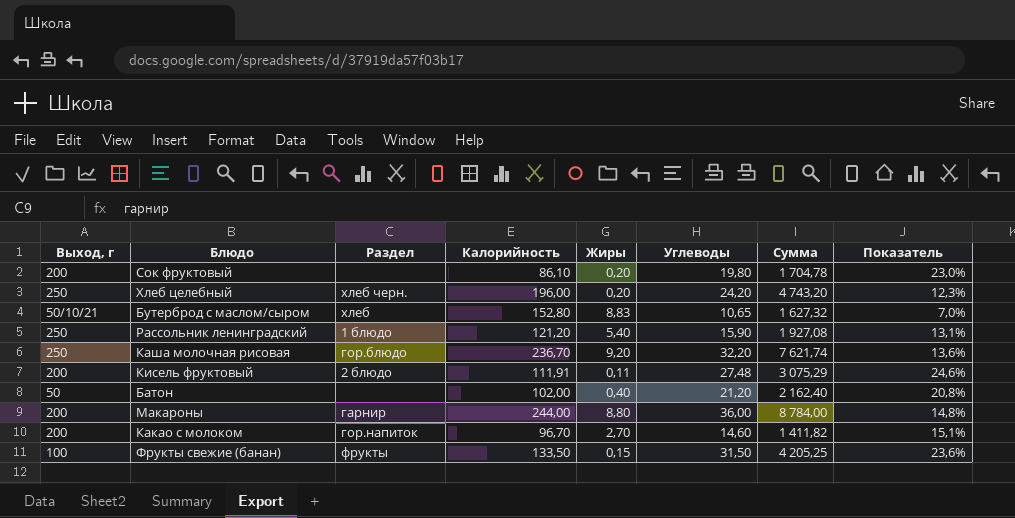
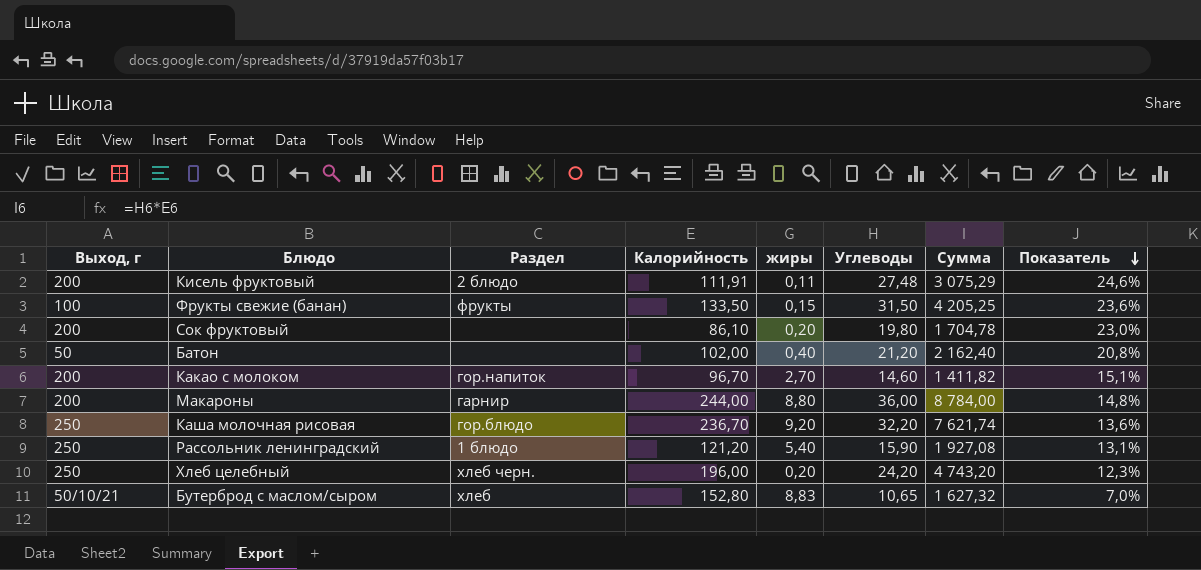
row order: none -> Показатель descending
column name: Жиры -> жиры

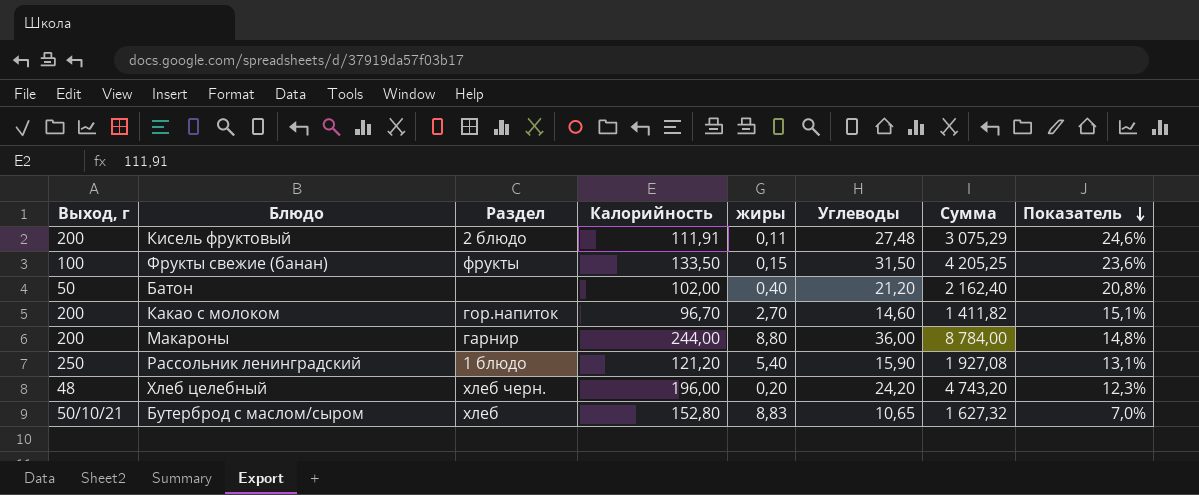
row Сок фруктовый: 200 | none | 86,10 | 0,20 | 19,80 | 1 704,78 | 23,0% -> none
row Каша молочная рисовая: 250 | гор.блюдо | 236,70 | 9,20 | 32,20 | 7 621,74 | 13,6% -> none
Хлеб целебный | Выход, г: 250 -> 48

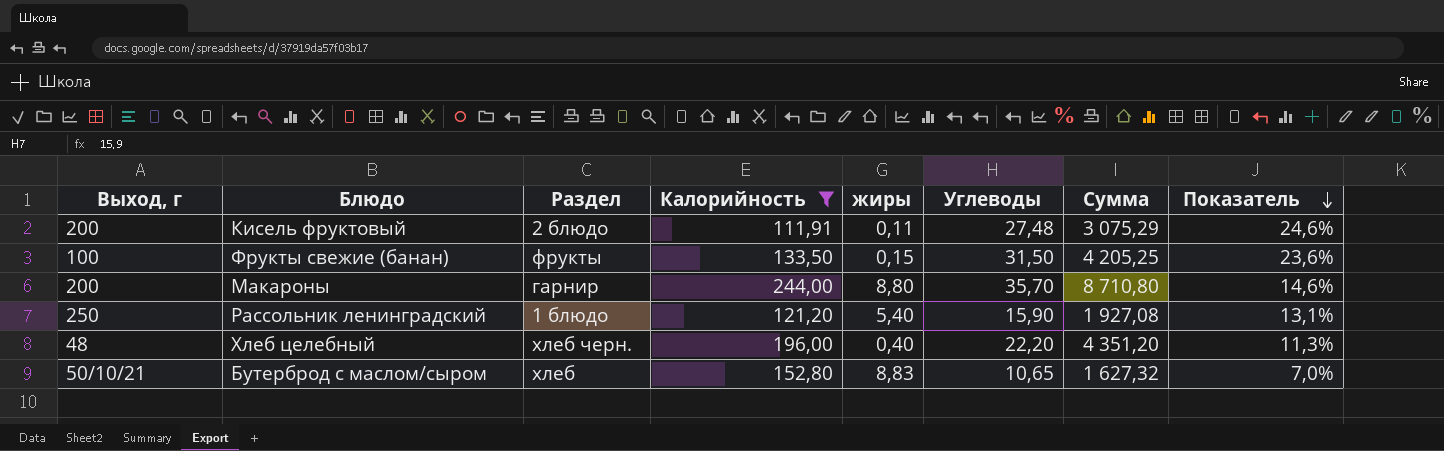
filter: none -> Калорийность >= 111,91
Макароны | Углеводы: 36,00 -> 35,70
Макароны | Сумма: 8 784,00 -> 8 710,80
Макароны | Показатель: 14,8% -> 14,6%
Хлеб целебный | жиры: 0,20 -> 0,40
Хлеб целебный | Углеводы: 24,20 -> 22,20
Хлеб целебный | Сумма: 4 743,20 -> 4 351,20
Хлеб целебный | Показатель: 12,3% -> 11,3%

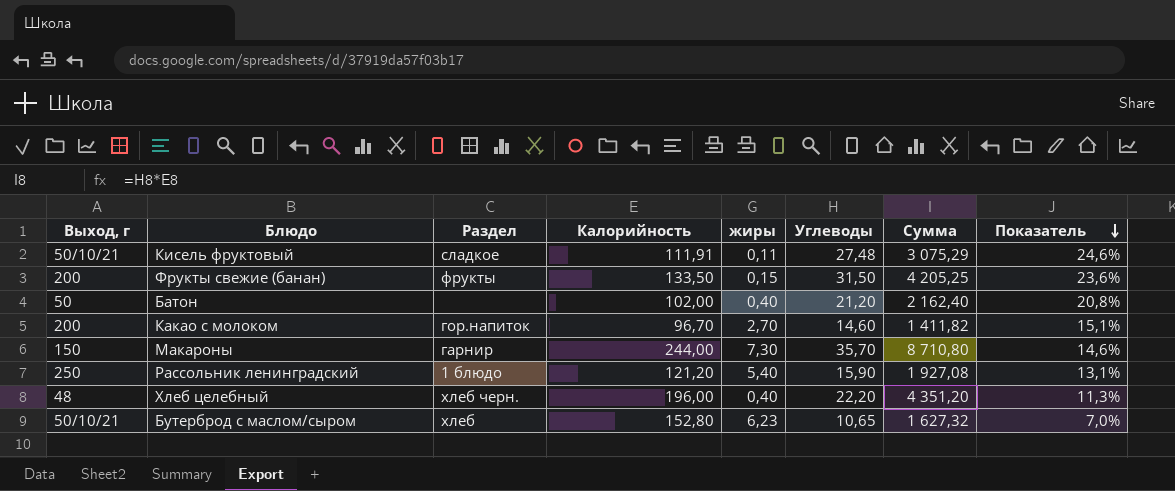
filter: Калорийность >= 111,91 -> none
Кисель фруктовый | Выход, г: 200 -> 50/10/21
Кисель фруктовый | Раздел: 2 блюдо -> сладкое
Фрукты свежие (банан) | Выход, г: 100 -> 200
Макароны | Выход, г: 200 -> 150
Макароны | жиры: 8,80 -> 7,30
Бутерброд с маслом/сыром | жиры: 8,83 -> 6,23

